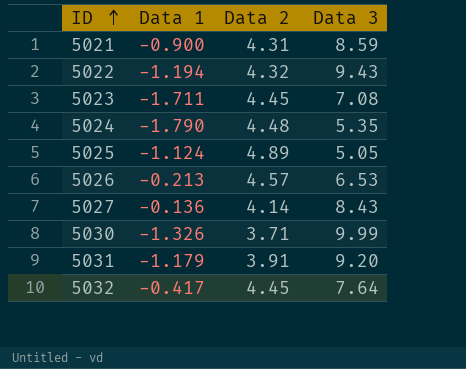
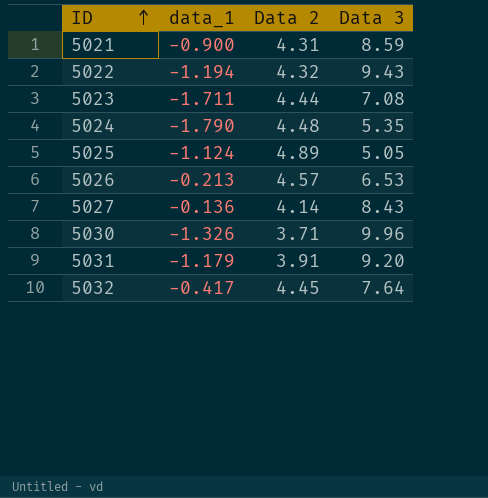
column name: Data 1 -> data_1
5023 | Data 2: 4.45 -> 4.44
5030 | Data 3: 9.99 -> 9.96

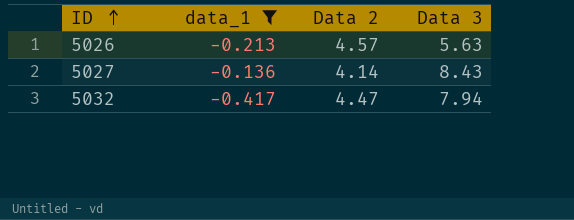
filter: none -> data_1 >= -0.417
5026 | Data 3: 6.53 -> 5.63
5032 | Data 2: 4.45 -> 4.47
5032 | Data 3: 7.64 -> 7.94

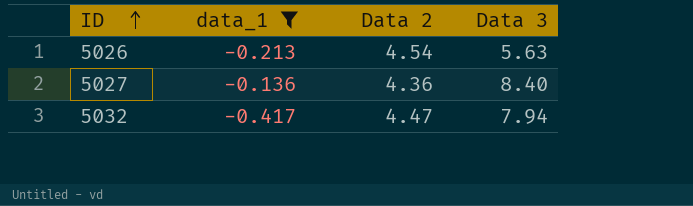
5026 | Data 2: 4.57 -> 4.54
5027 | Data 2: 4.14 -> 4.36
5027 | Data 3: 8.43 -> 8.40

